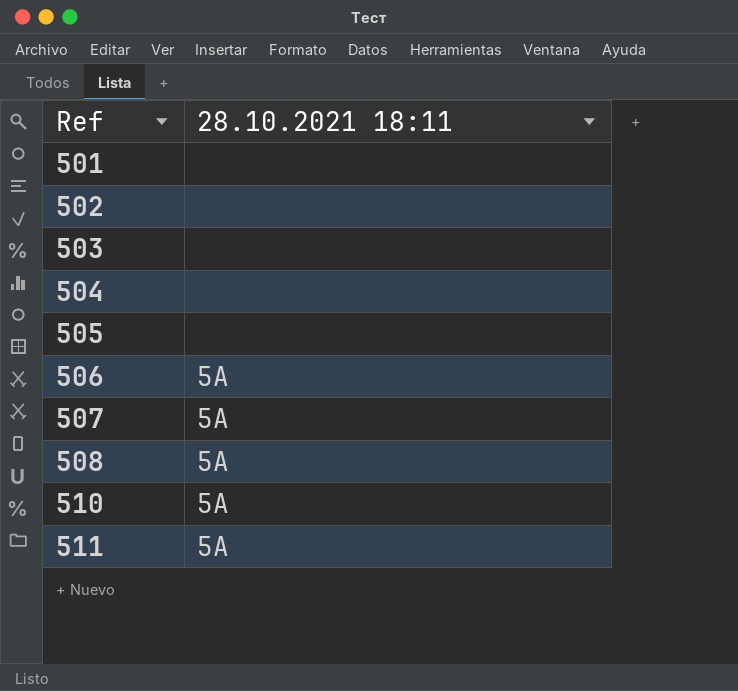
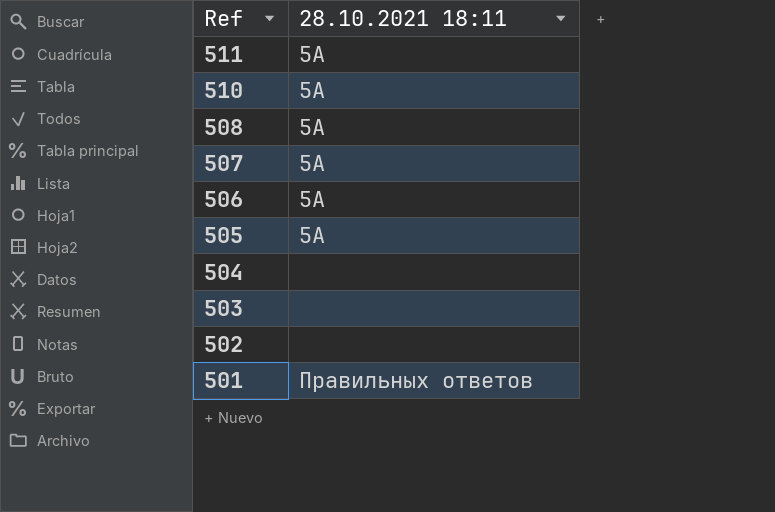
row order: Ref ascending -> Ref descending
505 | 28.10.2021 18:11: none -> 5А
501 | 28.10.2021 18:11: none -> Правильных ответов

